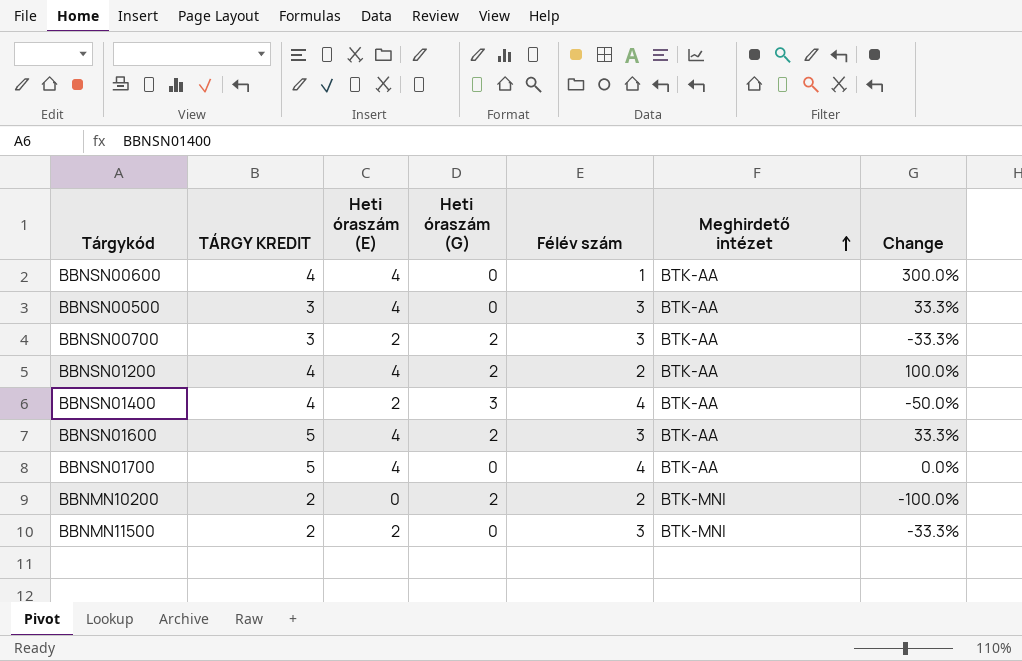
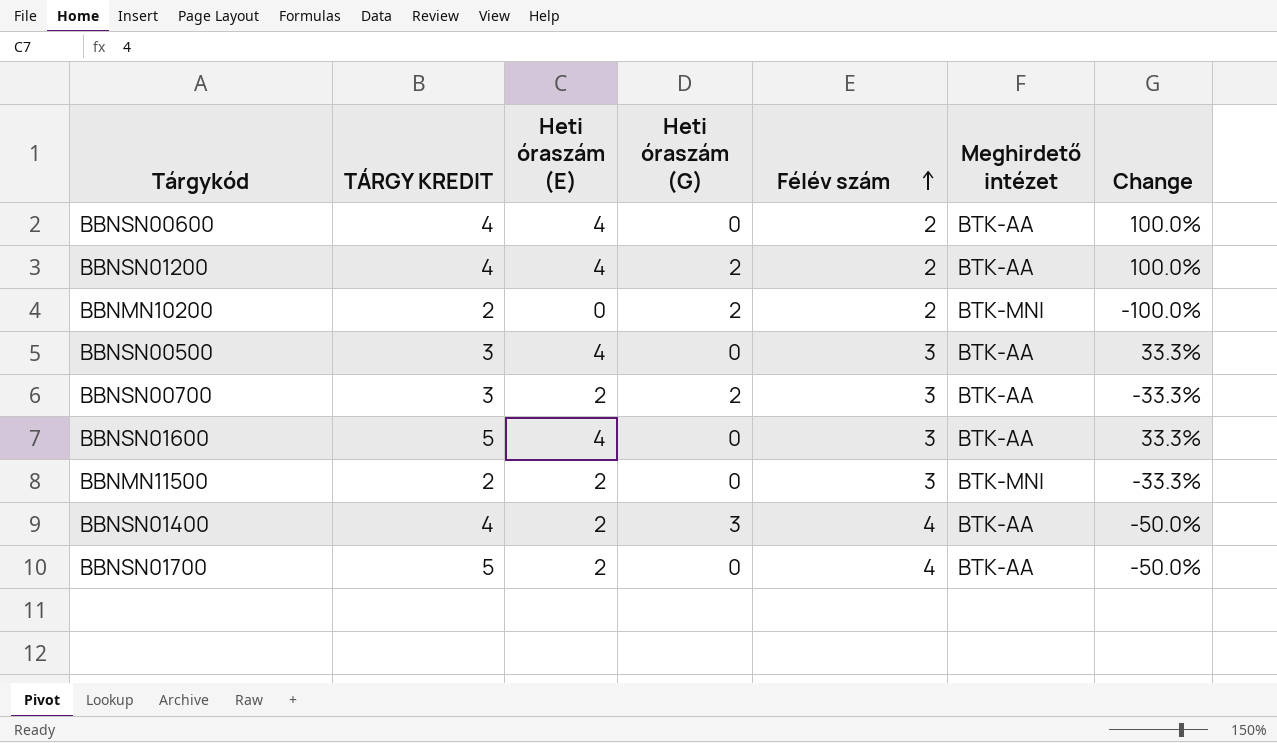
row order: Meghirdető intézet ascending -> Félév szám ascending
BBNSN00600 | Félév szám: 1 -> 2
BBNSN00600 | Change: 300.0% -> 100.0%
BBNSN01600 | Heti óraszám (G): 2 -> 0
BBNSN01700 | Heti óraszám (E): 4 -> 2
BBNSN01700 | Change: 0.0% -> -50.0%

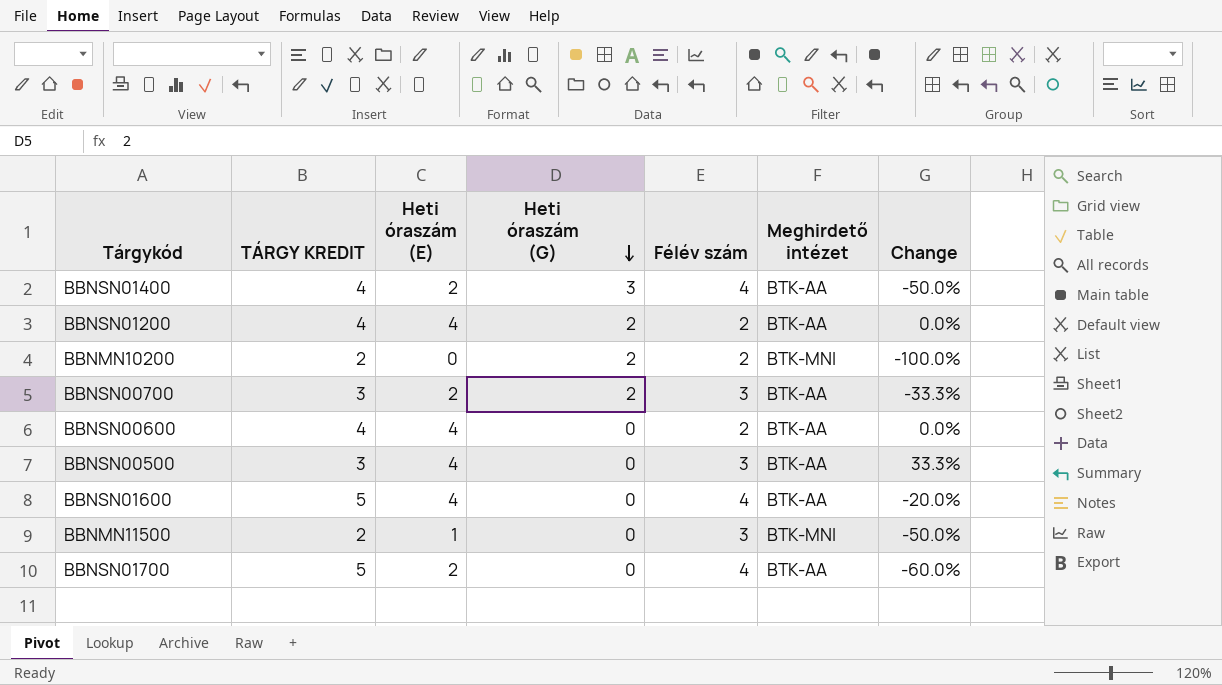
row order: Félév szám ascending -> Heti óraszám (G) descending
column Change | formula: ([Heti óraszám (E)] - [Félév szám]) / [Félév szám] -> ([Heti óraszám (E)] - [TÁRGY KREDIT]) / [TÁRGY KREDIT]
BBNSN01600 | Félév szám: 3 -> 4
BBNMN11500 | Heti óraszám (E): 2 -> 1

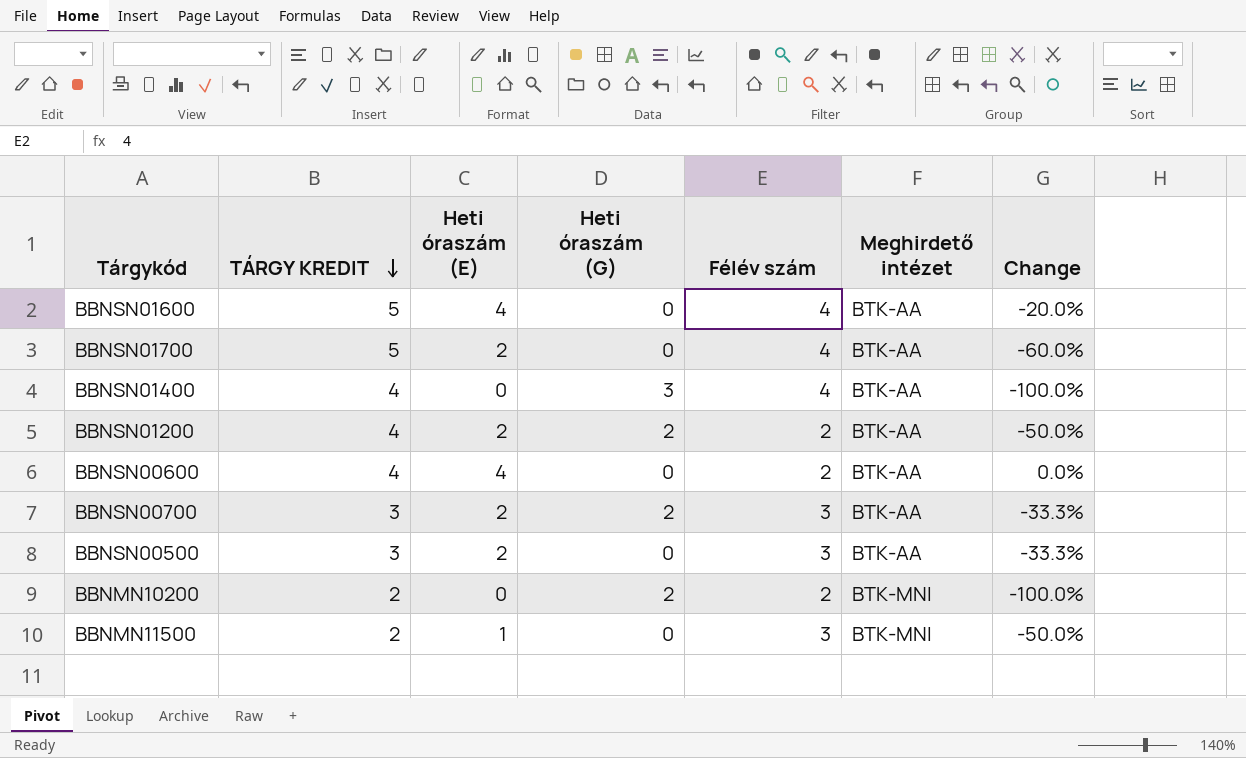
row order: Heti óraszám (G) descending -> TÁRGY KREDIT descending
BBNSN01400 | Heti óraszám (E): 2 -> 0
BBNSN01400 | Change: -50.0% -> -100.0%
BBNSN01200 | Heti óraszám (E): 4 -> 2
BBNSN01200 | Change: 0.0% -> -50.0%
BBNSN00500 | Heti óraszám (E): 4 -> 2
BBNSN00500 | Change: 33.3% -> -33.3%

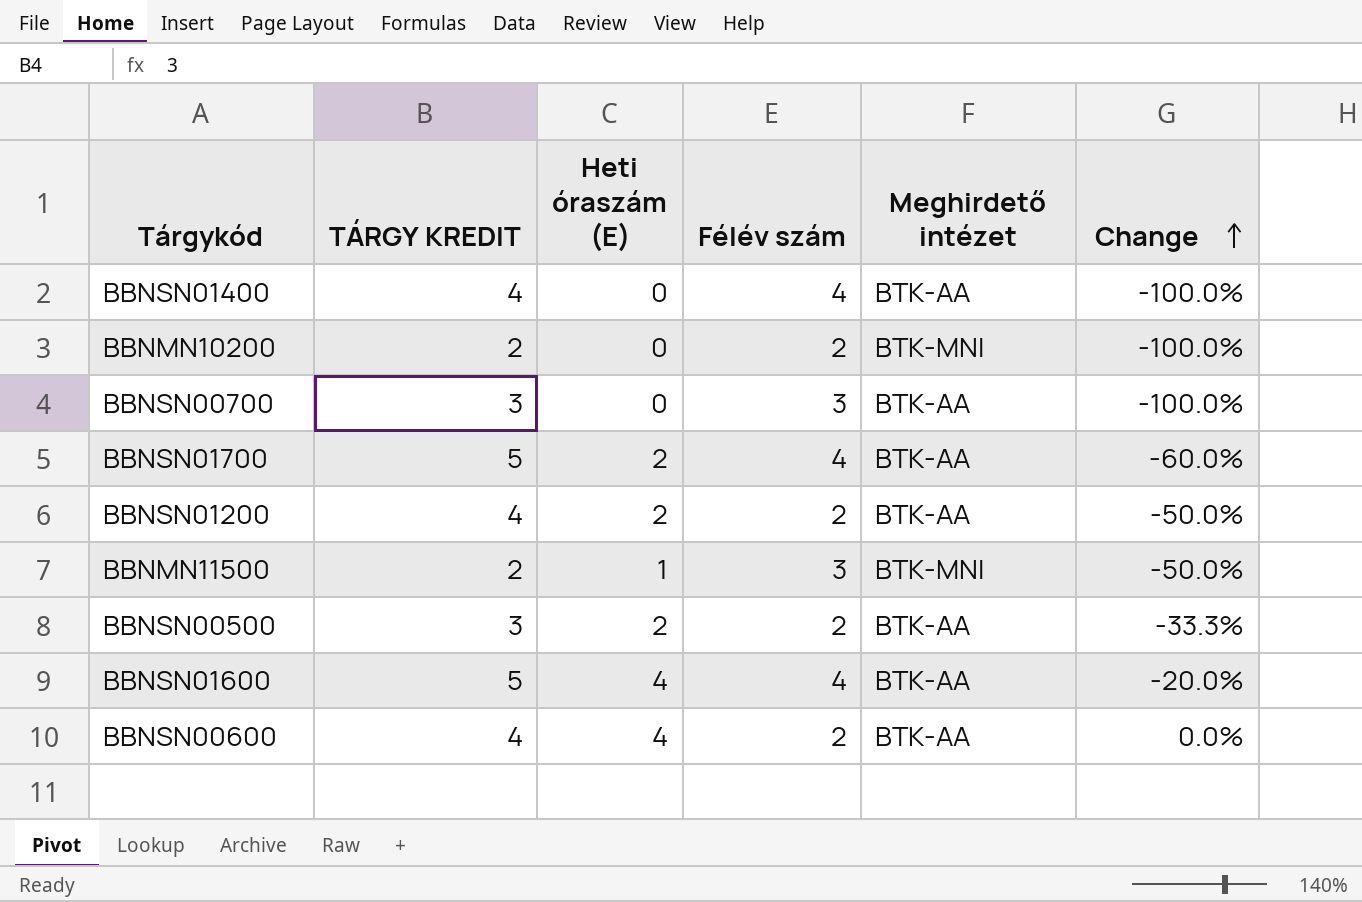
row order: TÁRGY KREDIT descending -> Change ascending
column Heti óraszám (G) | position: 4 -> none
BBNSN00700 | Heti óraszám (E): 2 -> 0
BBNSN00700 | Change: -33.3% -> -100.0%
BBNSN00500 | Félév szám: 3 -> 2

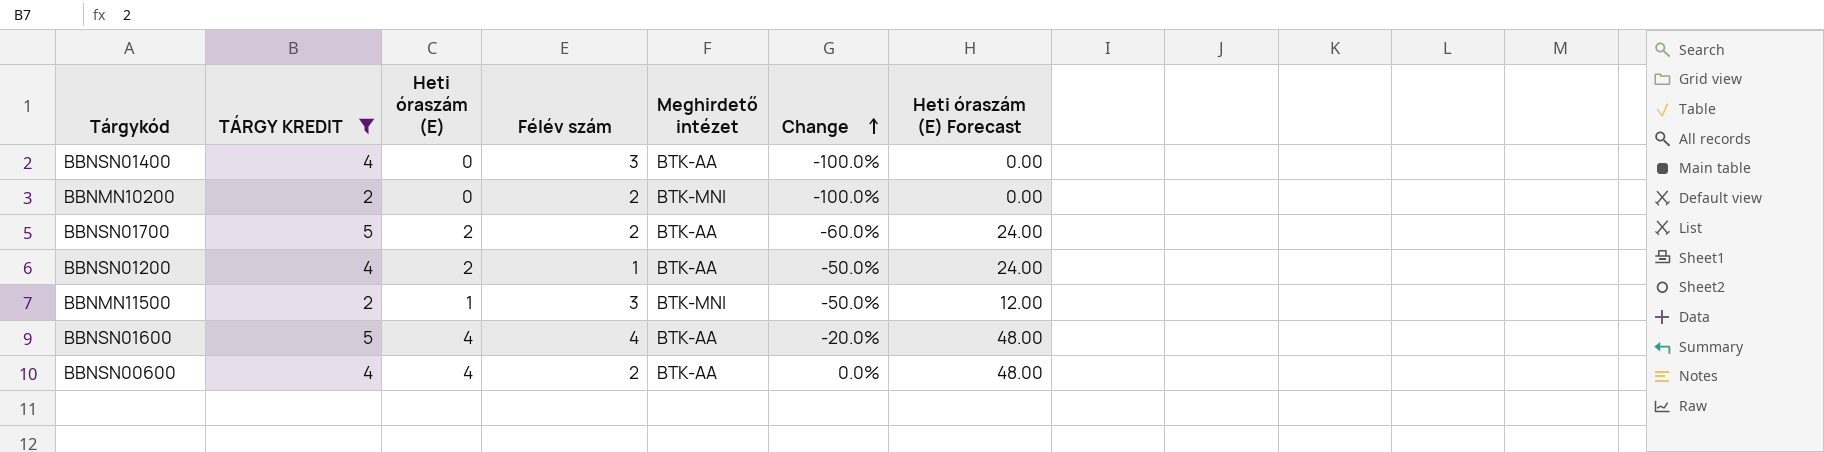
filter: none -> TÁRGY KREDIT != 3
column Heti óraszám (E) Forecast | formula: none -> [Heti óraszám (E)] * 12
BBNSN01400 | Félév szám: 4 -> 3
BBNSN01700 | Félév szám: 4 -> 2
BBNSN01200 | Félév szám: 2 -> 1

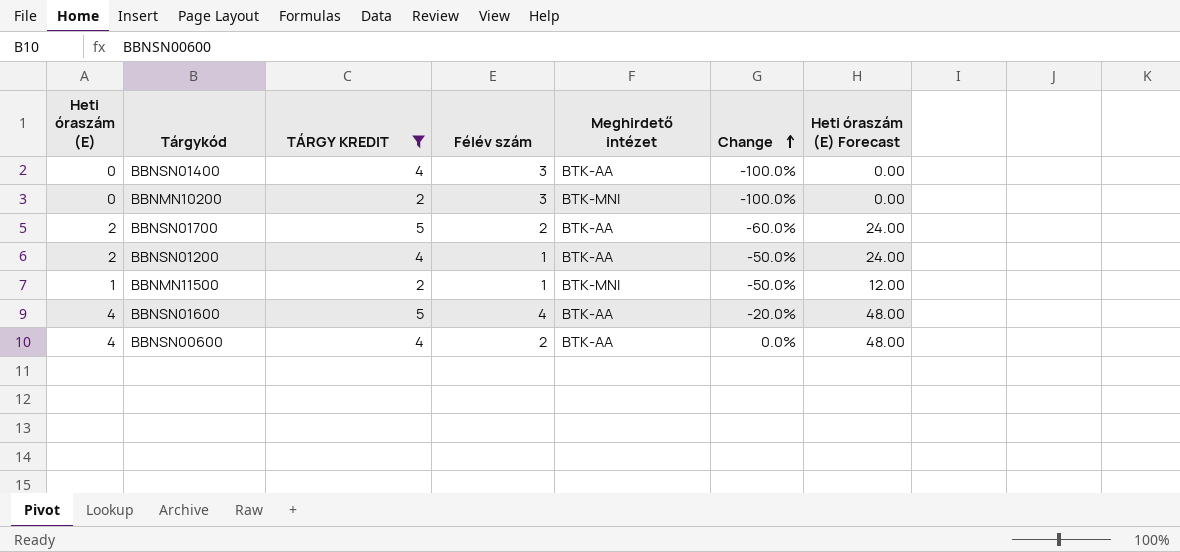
column Heti óraszám (E) | position: 3 -> 1
BBNMN10200 | Félév szám: 2 -> 3
BBNMN11500 | Félév szám: 3 -> 1

